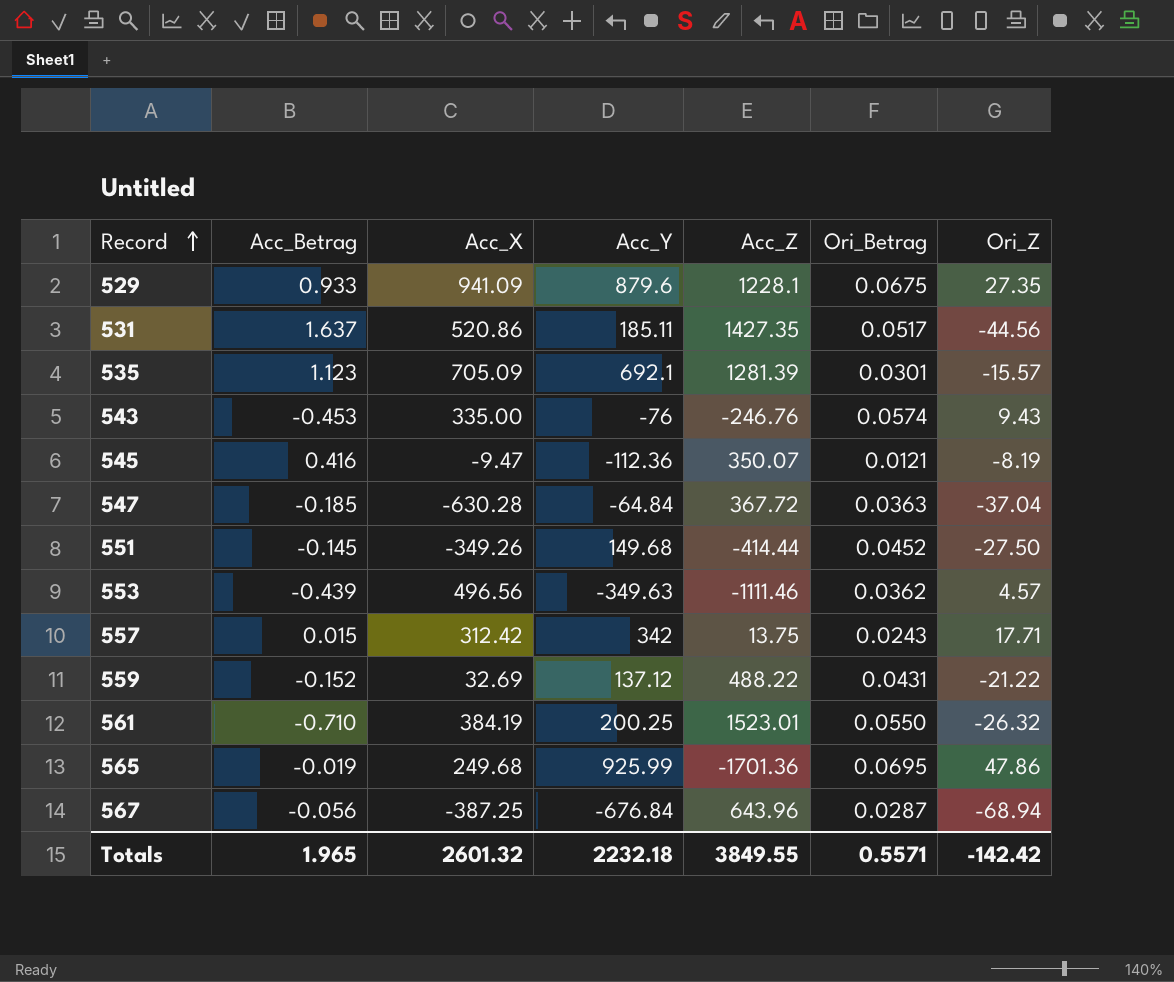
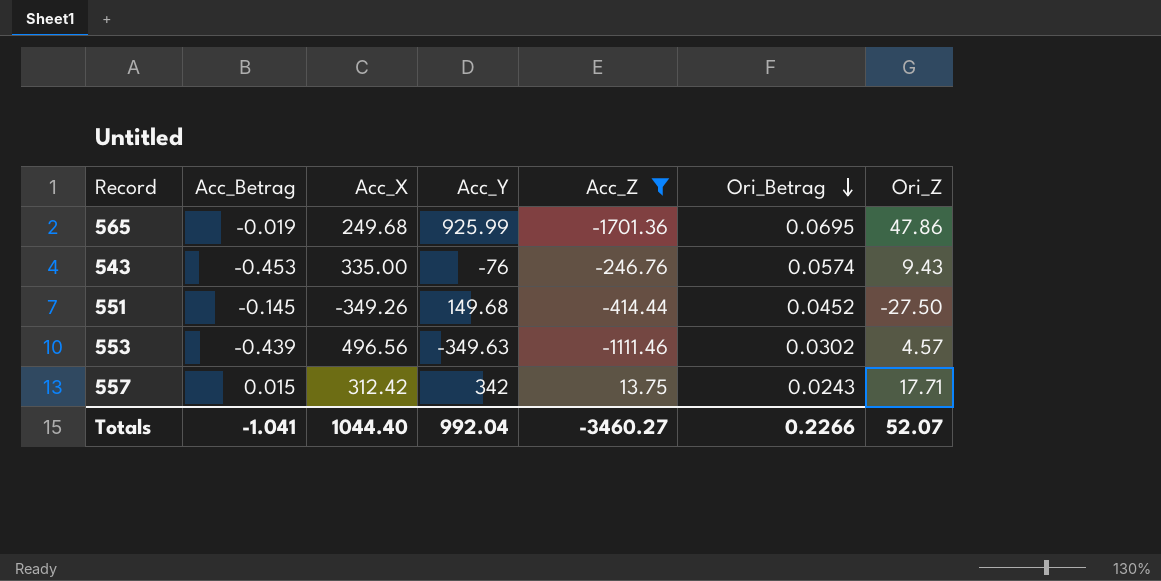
filter: none -> Acc_Z <= 13.75
row order: Record ascending -> Ori_Betrag descending
553 | Ori_Betrag: 0.0362 -> 0.0302
Totals | Acc_Betrag: 1.965 -> -1.041
Totals | Acc_X: 2601.32 -> 1044.40
Totals | Acc_Y: 2232.18 -> 992.04
Totals | Acc_Z: 3849.55 -> -3460.27
Totals | Ori_Betrag: 0.5571 -> 0.2266
Totals | Ori_Z: -142.42 -> 52.07

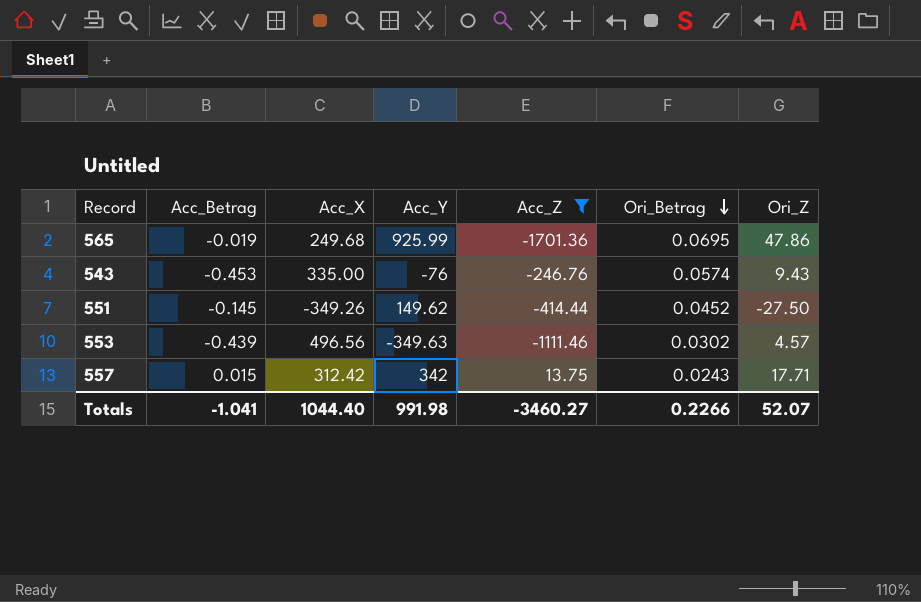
551 | Acc_Y: 149.68 -> 149.62
Totals | Acc_Y: 992.04 -> 991.98

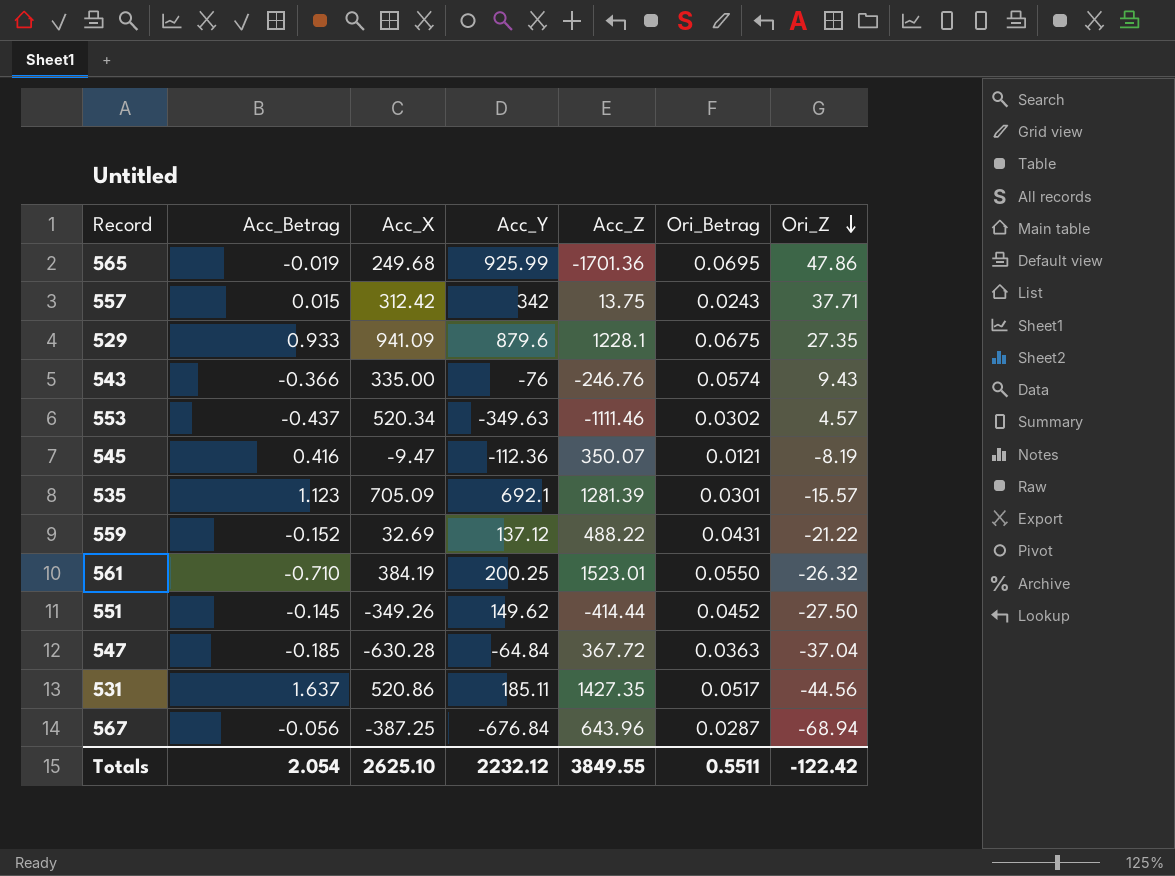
filter: Acc_Z <= 13.75 -> none
row order: Ori_Betrag descending -> Ori_Z descending
557 | Ori_Z: 17.71 -> 37.71
543 | Acc_Betrag: -0.453 -> -0.366
553 | Acc_Betrag: -0.439 -> -0.437
553 | Acc_X: 496.56 -> 520.34
Totals | Acc_Betrag: -1.041 -> 2.054
Totals | Acc_X: 1044.40 -> 2625.10
Totals | Acc_Y: 991.98 -> 2232.12
Totals | Acc_Z: -3460.27 -> 3849.55
Totals | Ori_Betrag: 0.2266 -> 0.5511
Totals | Ori_Z: 52.07 -> -122.42

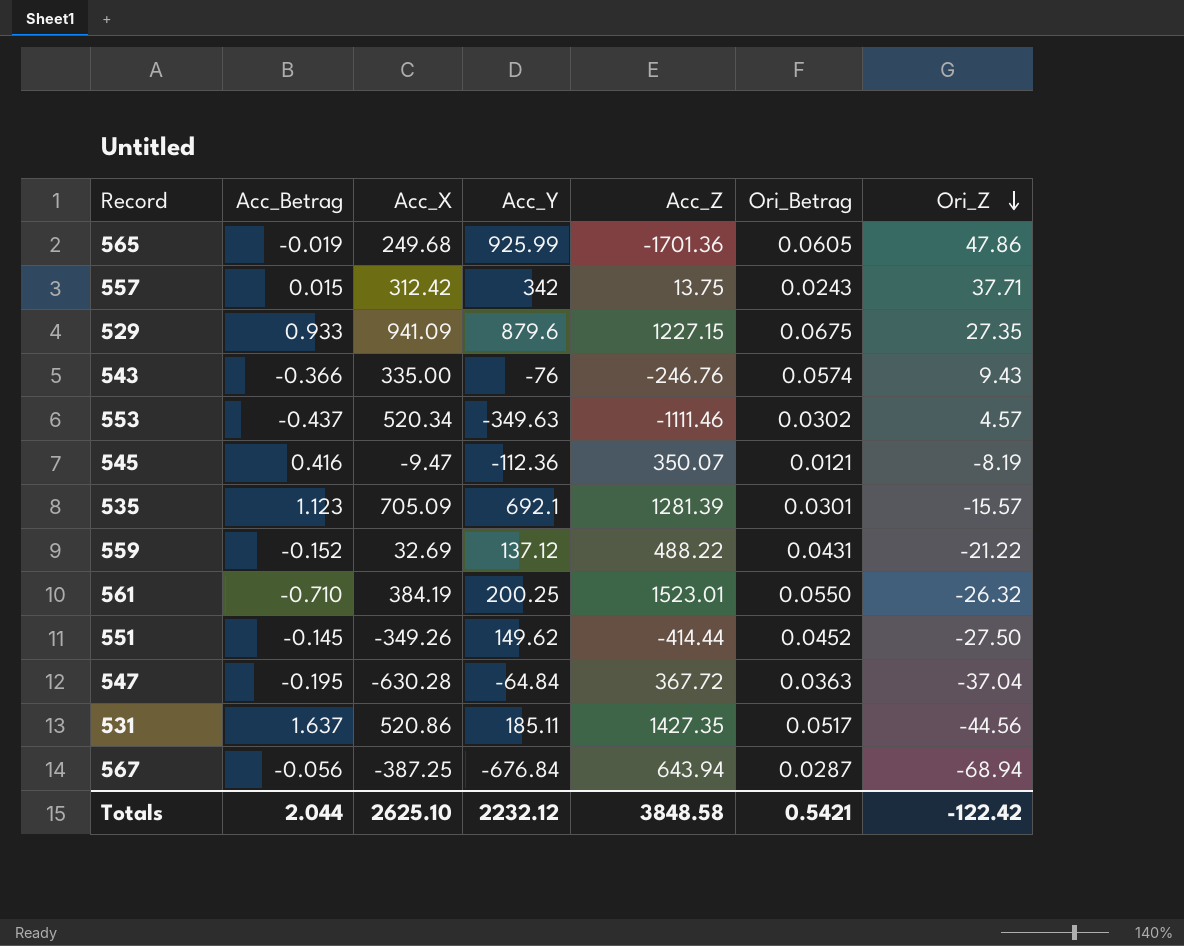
565 | Ori_Betrag: 0.0695 -> 0.0605
529 | Acc_Z: 1228.1 -> 1227.15
547 | Acc_Betrag: -0.185 -> -0.195
567 | Acc_Z: 643.96 -> 643.94
Totals | Acc_Betrag: 2.054 -> 2.044
Totals | Acc_Z: 3849.55 -> 3848.58
Totals | Ori_Betrag: 0.5511 -> 0.5421

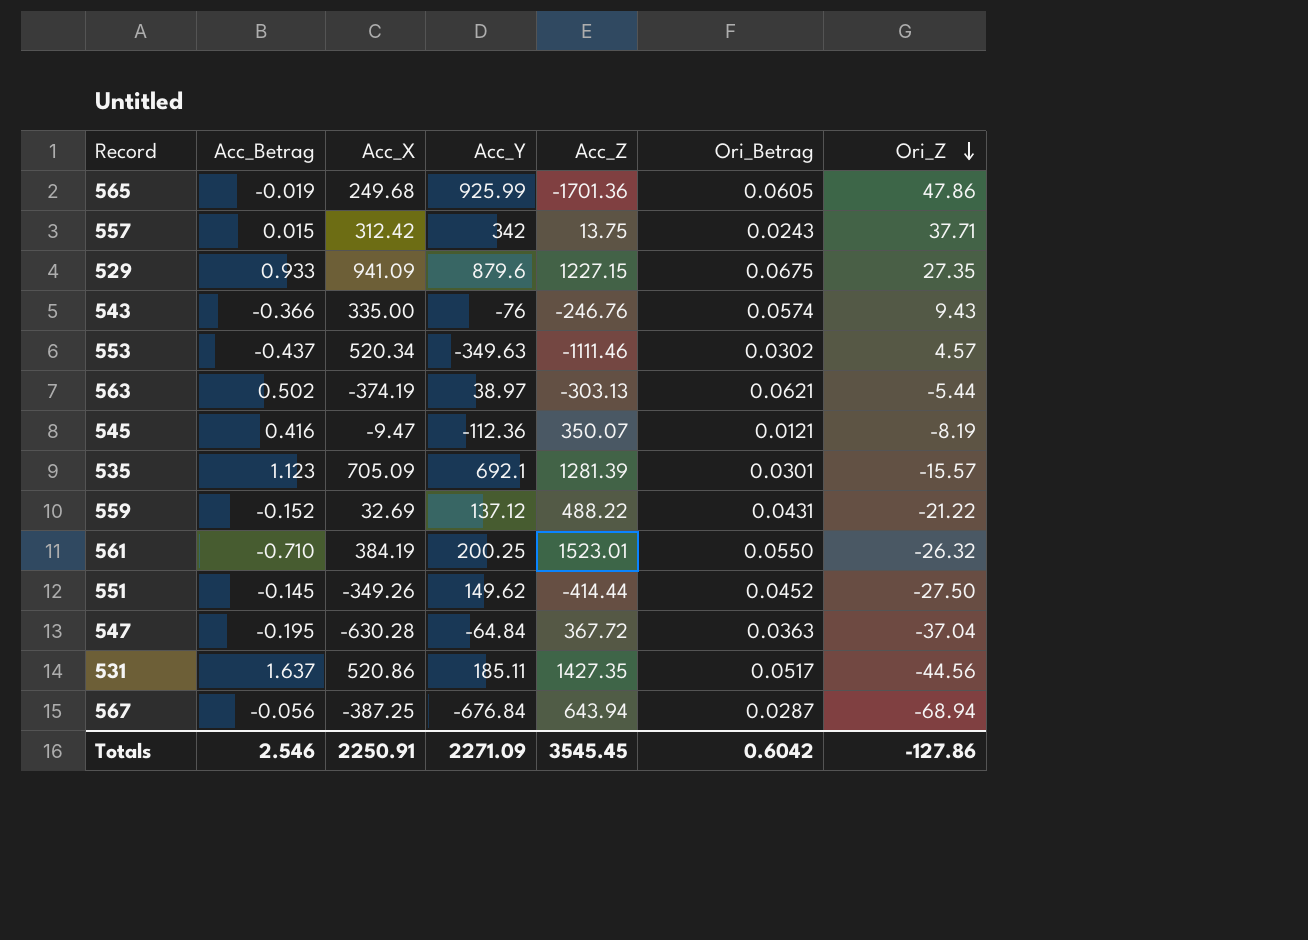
row 563: none -> 0.502 | -374.19 | 38.97 | -303.13 | 0.0621 | -5.44
Totals | Acc_Betrag: 2.044 -> 2.546
Totals | Acc_X: 2625.10 -> 2250.91
Totals | Acc_Y: 2232.12 -> 2271.09
Totals | Acc_Z: 3848.58 -> 3545.45
Totals | Ori_Betrag: 0.5421 -> 0.6042
Totals | Ori_Z: -122.42 -> -127.86

